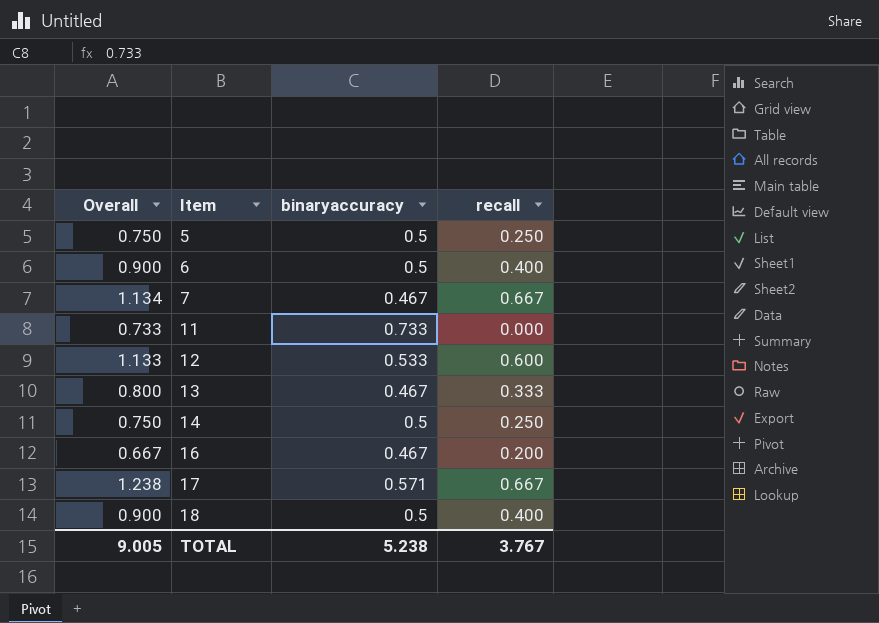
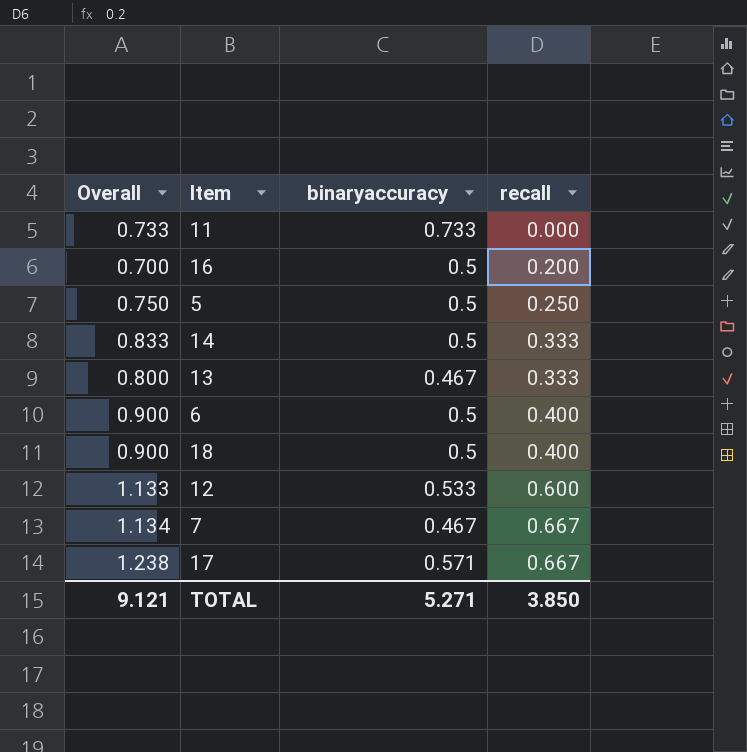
row order: Item ascending -> recall ascending
16 | Overall: 0.667 -> 0.700
16 | binaryaccuracy: 0.467 -> 0.5
14 | Overall: 0.750 -> 0.833
14 | recall: 0.250 -> 0.333
TOTAL | Overall: 9.005 -> 9.121
TOTAL | binaryaccuracy: 5.238 -> 5.271
TOTAL | recall: 3.767 -> 3.850

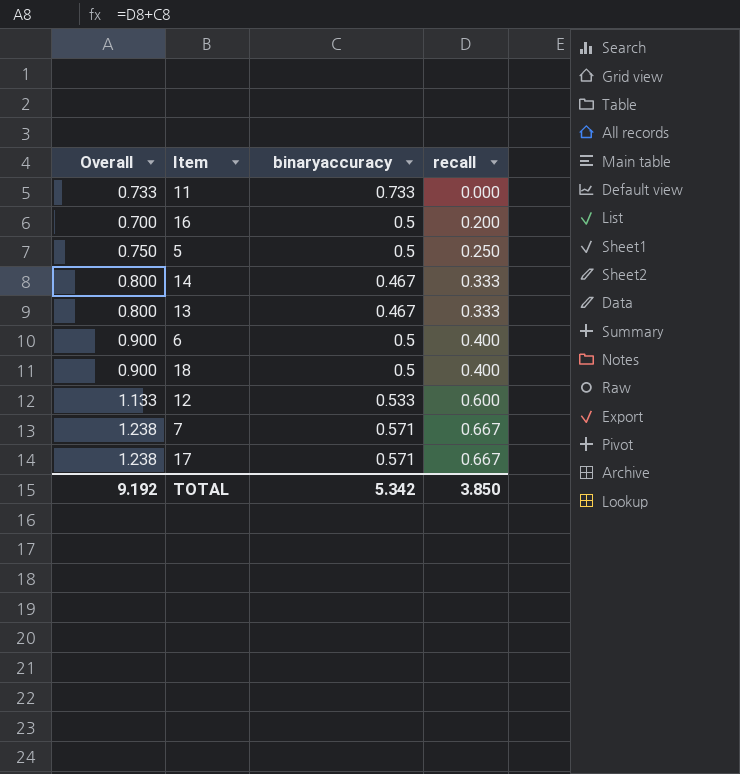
14 | Overall: 0.833 -> 0.800
14 | binaryaccuracy: 0.5 -> 0.467
7 | Overall: 1.134 -> 1.238
7 | binaryaccuracy: 0.467 -> 0.571
TOTAL | Overall: 9.121 -> 9.192
TOTAL | binaryaccuracy: 5.271 -> 5.342

